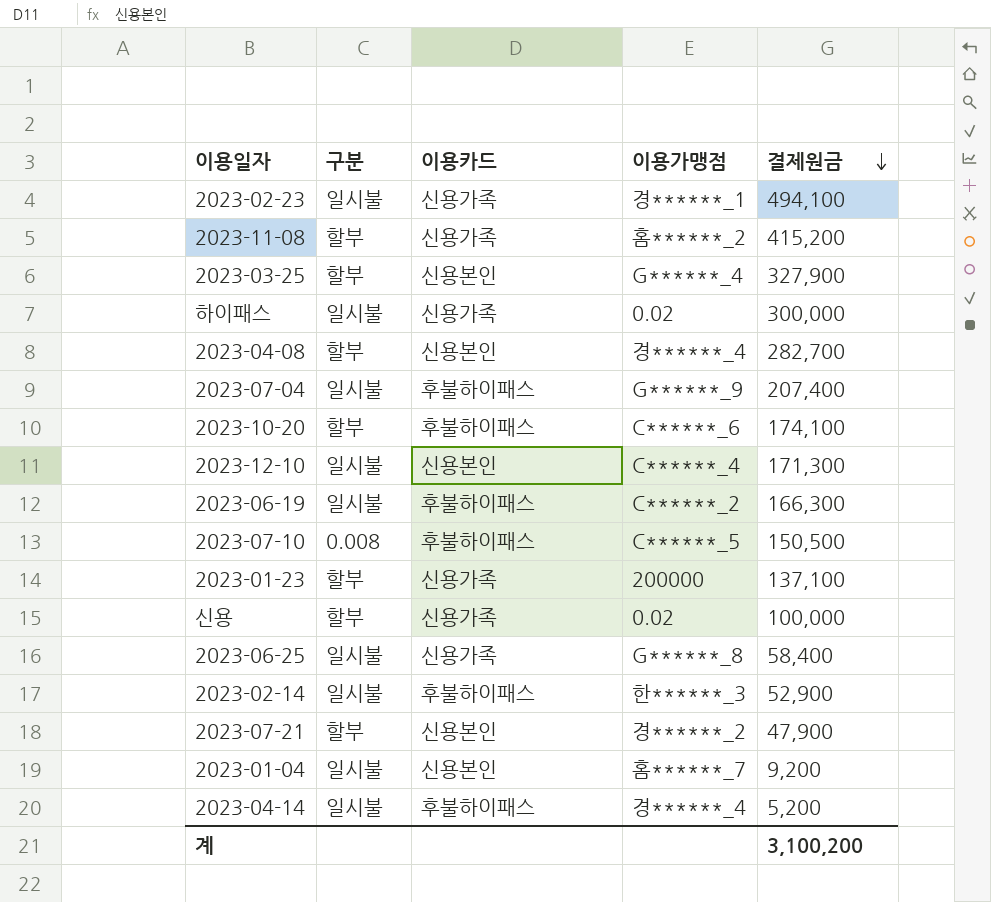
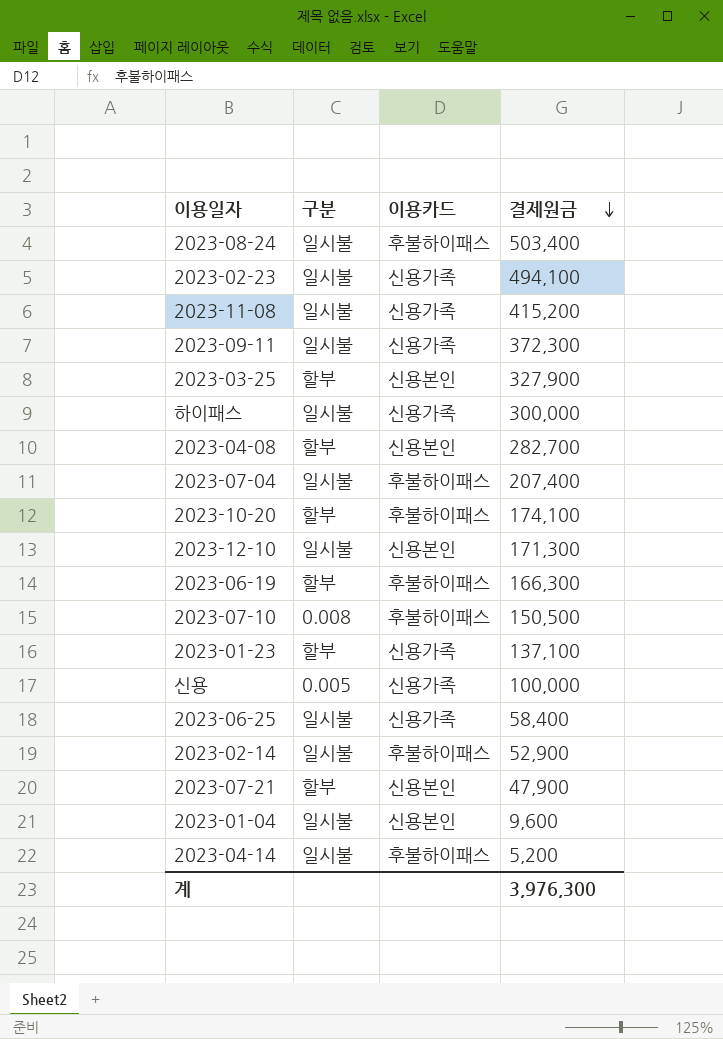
column 이용가맹점 | position: 4 -> none
row 2023-08-24: none -> 일시불 | 후불하이패스 | 503,400
2023-11-08 | 구분: 할부 -> 일시불
row 2023-09-11: none -> 일시불 | 신용가족 | 372,300
2023-06-19 | 구분: 일시불 -> 할부
신용 | 구분: 할부 -> 0.005
2023-01-04 | 결제원금: 9,200 -> 9,600
계 | 결제원금: 3,100,200 -> 3,976,300

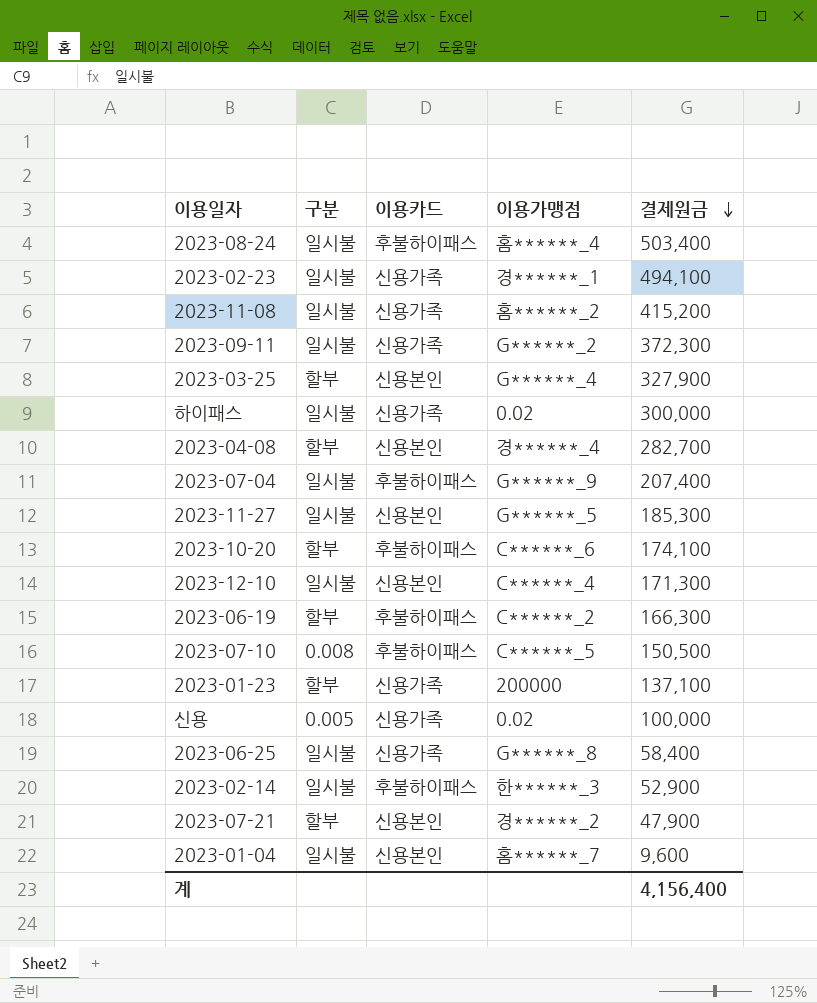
column 이용가맹점 | position: none -> 4
row 2023-04-14: 일시불 | 후불하이패스 | 5,200 -> none
row 2023-11-27: none -> 일시불 | 신용본인 | G******_5 | 185,300
계 | 결제원금: 3,976,300 -> 4,156,400

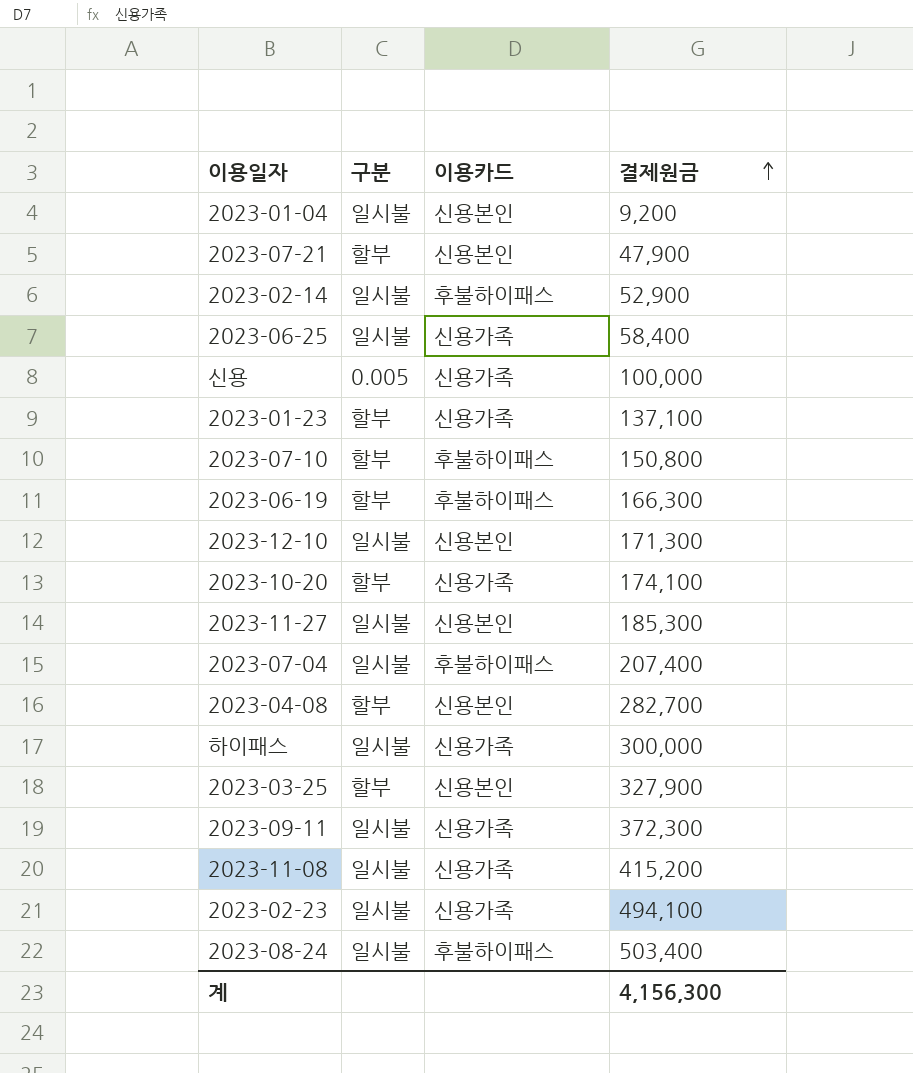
row order: 결제원금 descending -> 결제원금 ascending
column 이용가맹점 | position: 4 -> none
2023-01-04 | 결제원금: 9,600 -> 9,200
2023-07-10 | 구분: 0.008 -> 할부
2023-07-10 | 결제원금: 150,500 -> 150,800
2023-10-20 | 이용카드: 후불하이패스 -> 신용가족
계 | 결제원금: 4,156,400 -> 4,156,300

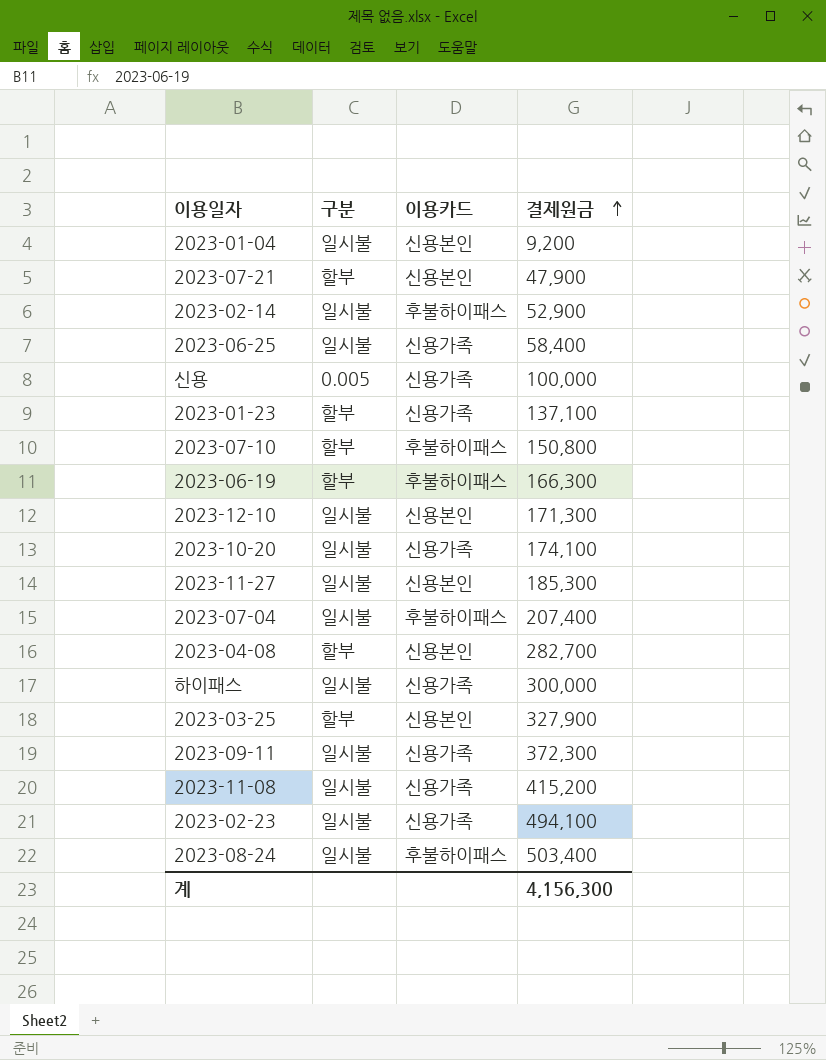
2023-10-20 | 구분: 할부 -> 일시불

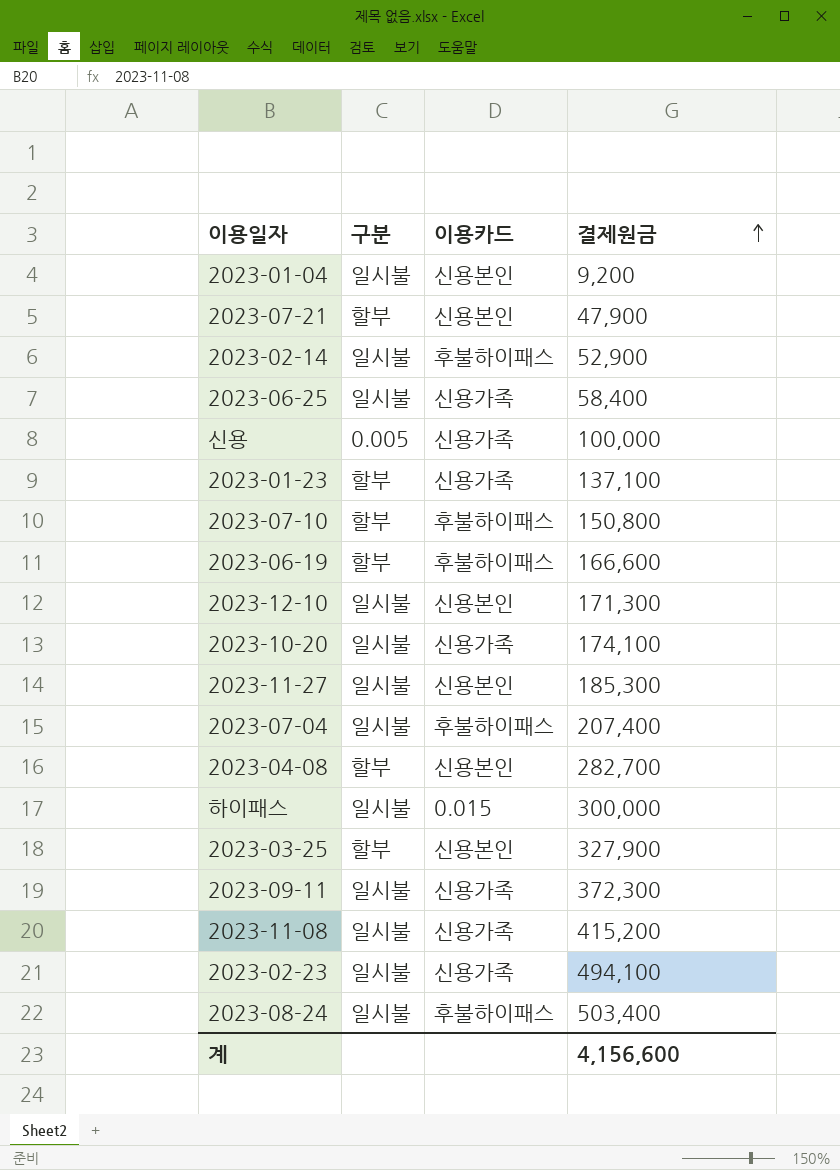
2023-06-19 | 결제원금: 166,300 -> 166,600
하이패스 | 이용카드: 신용가족 -> 0.015
계 | 결제원금: 4,156,300 -> 4,156,600

